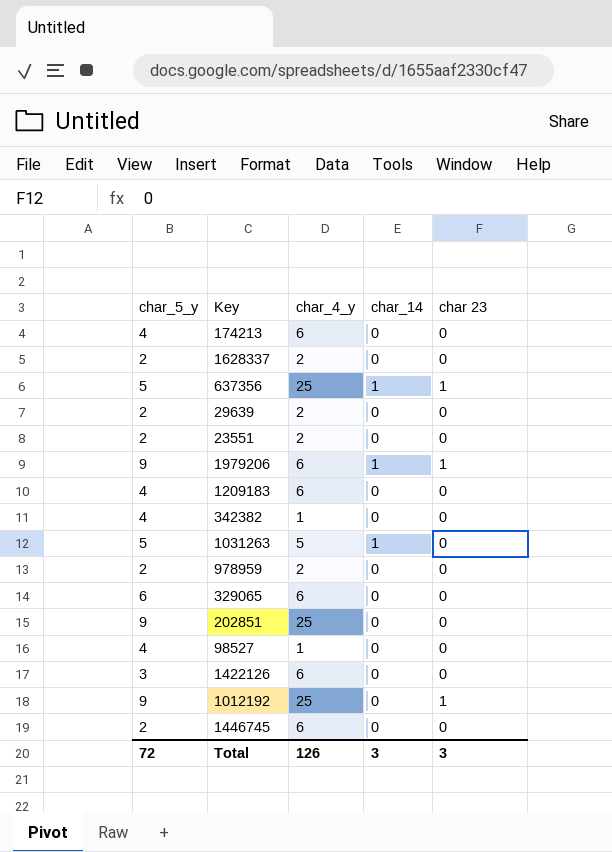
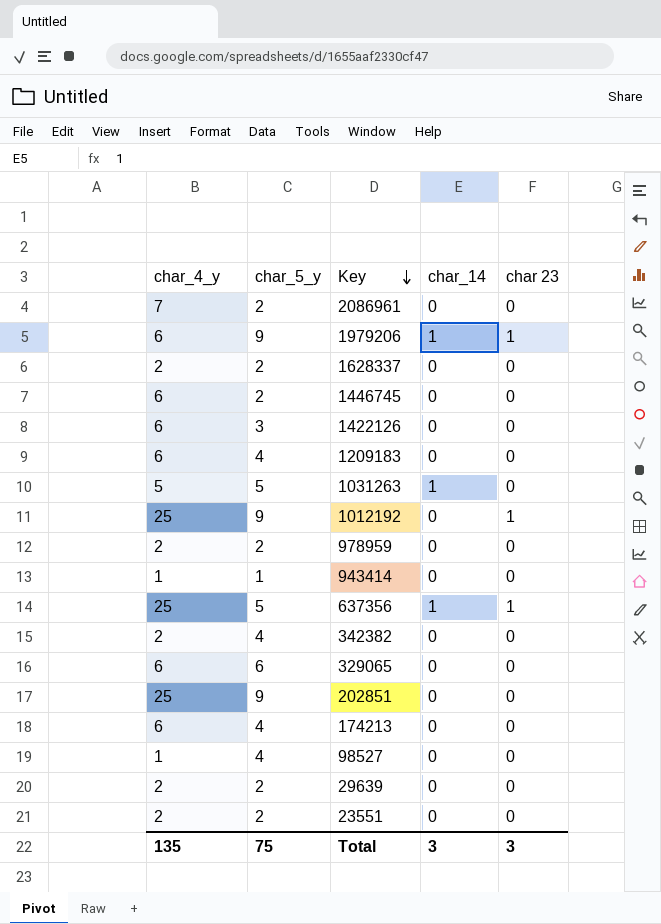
row order: none -> Key descending
column char_4_y | position: 3 -> 1
row 2086961: none -> 7 | 2 | 0 | 0
row 943414: none -> 1 | 1 | 0 | 0
342382 | char_4_y: 1 -> 2
Total | char_4_y: 126 -> 135
Total | char_5_y: 72 -> 75

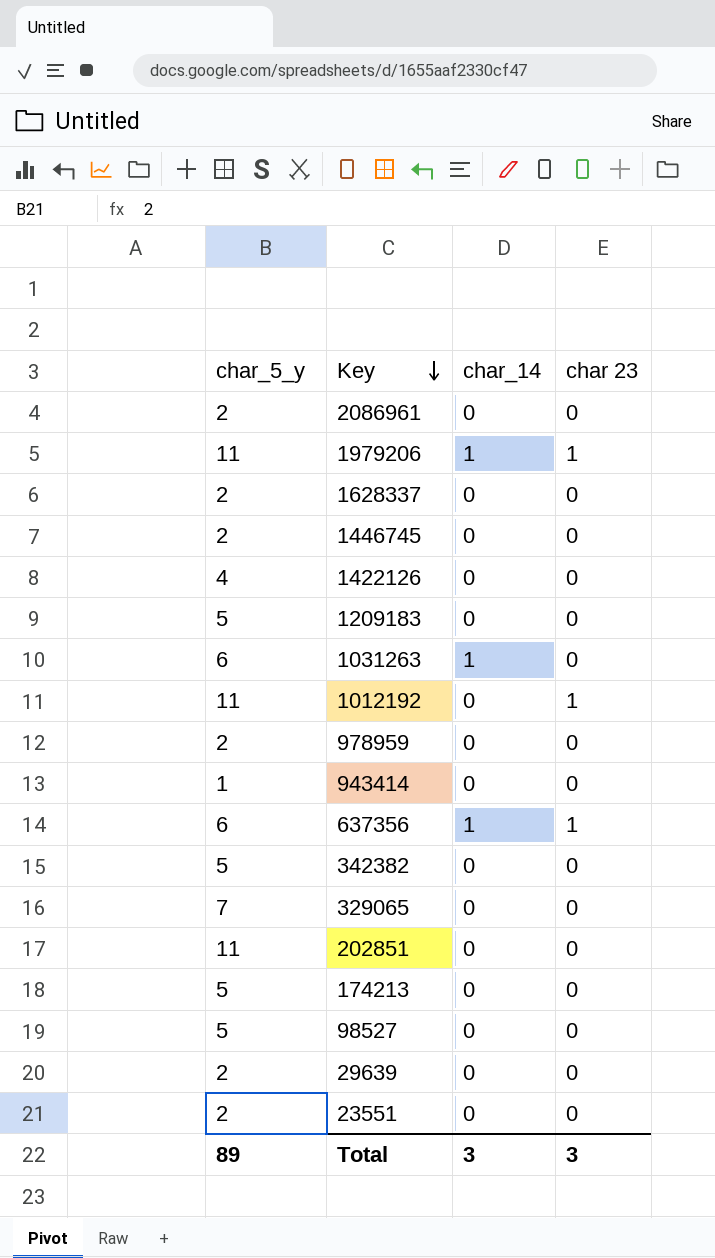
column char_4_y | position: 1 -> none
1979206 | char_5_y: 9 -> 11
1422126 | char_5_y: 3 -> 4
1209183 | char_5_y: 4 -> 5
1031263 | char_5_y: 5 -> 6
1012192 | char_5_y: 9 -> 11
637356 | char_5_y: 5 -> 6
342382 | char_5_y: 4 -> 5
329065 | char_5_y: 6 -> 7
202851 | char_5_y: 9 -> 11
174213 | char_5_y: 4 -> 5
98527 | char_5_y: 4 -> 5
Total | char_5_y: 75 -> 89

